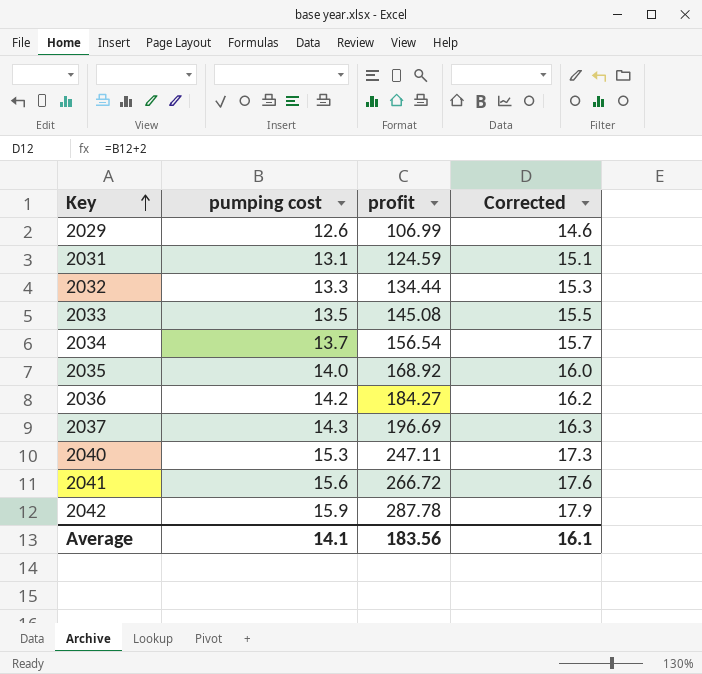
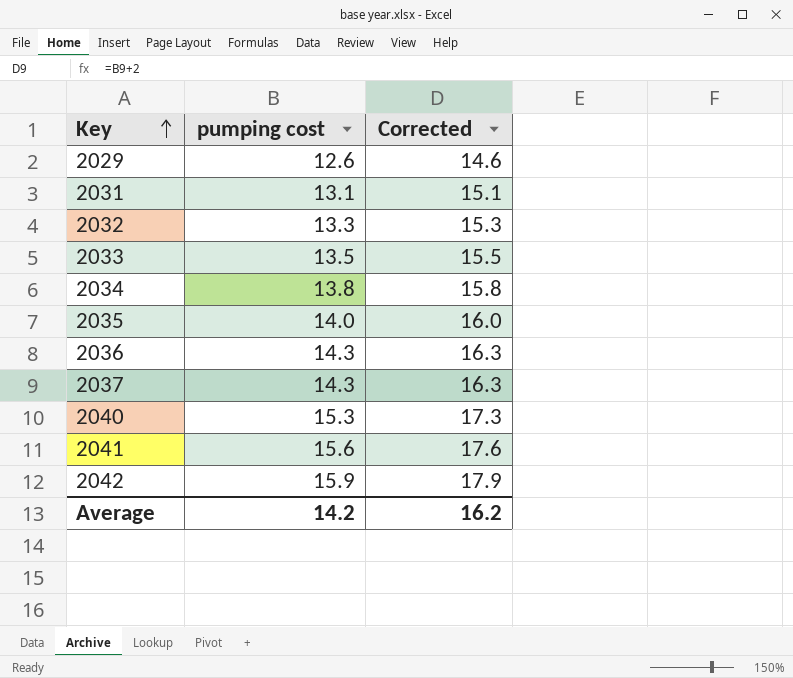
column profit | position: 3 -> none
2034 | pumping cost: 13.7 -> 13.8
2034 | Corrected: 15.7 -> 15.8
2036 | pumping cost: 14.2 -> 14.3
2036 | Corrected: 16.2 -> 16.3
Average | pumping cost: 14.1 -> 14.2
Average | Corrected: 16.1 -> 16.2

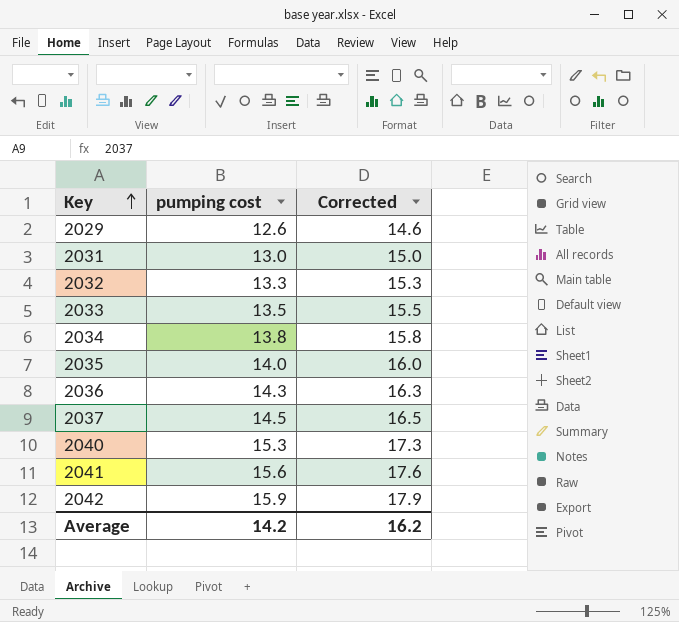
2031 | pumping cost: 13.1 -> 13.0
2031 | Corrected: 15.1 -> 15.0
2037 | pumping cost: 14.3 -> 14.5
2037 | Corrected: 16.3 -> 16.5

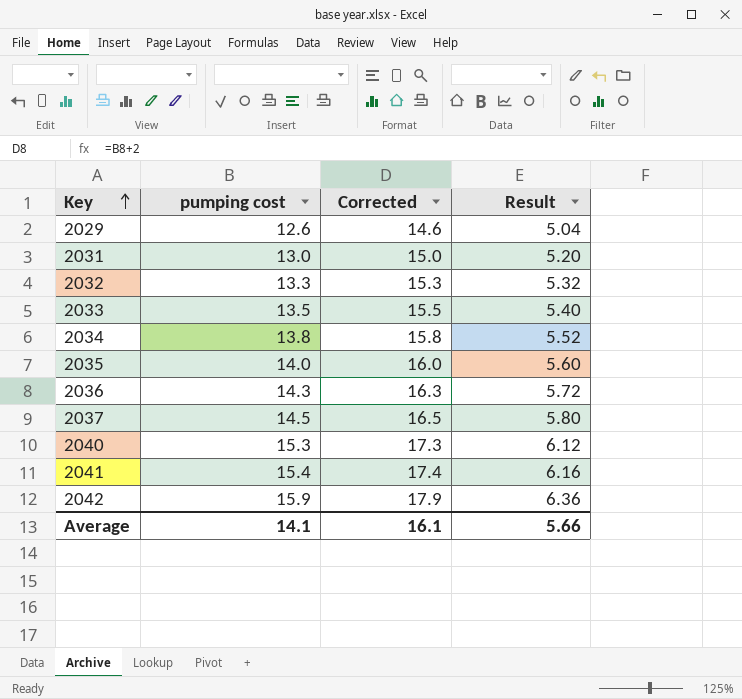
column Result | formula: none -> [pumping cost] * 0.4
2041 | pumping cost: 15.6 -> 15.4
2041 | Corrected: 17.6 -> 17.4
Average | pumping cost: 14.2 -> 14.1
Average | Corrected: 16.2 -> 16.1

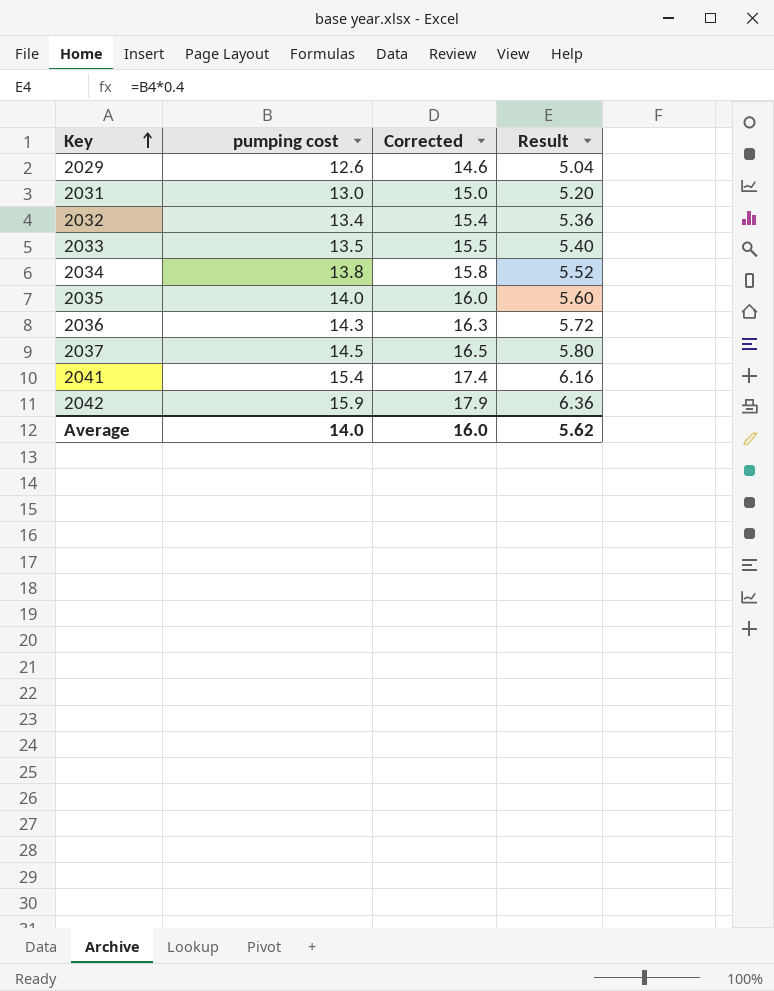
row 2040: 15.3 | 17.3 | 6.12 -> none
2032 | pumping cost: 13.3 -> 13.4
2032 | Corrected: 15.3 -> 15.4
2032 | Result: 5.32 -> 5.36
Average | pumping cost: 14.1 -> 14.0
Average | Corrected: 16.1 -> 16.0
Average | Result: 5.66 -> 5.62

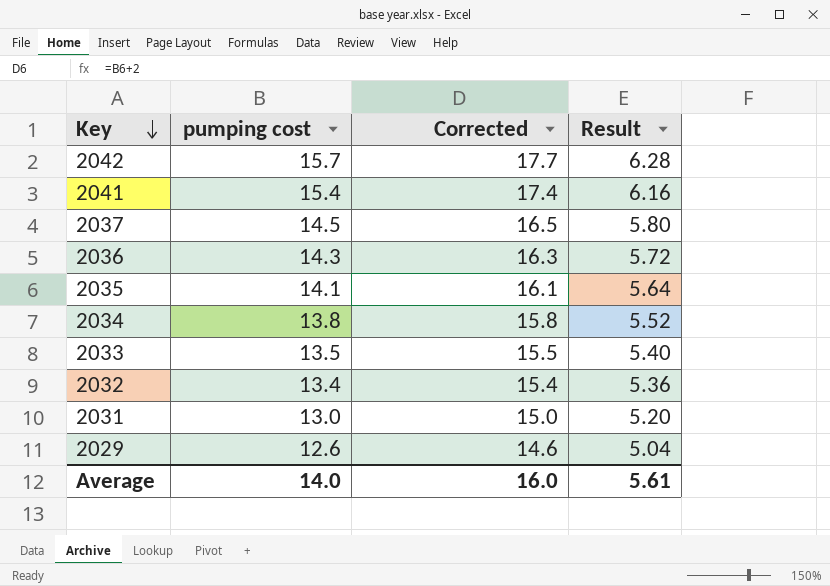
row order: Key ascending -> Key descending
2042 | pumping cost: 15.9 -> 15.7
2042 | Corrected: 17.9 -> 17.7
2042 | Result: 6.36 -> 6.28
2035 | pumping cost: 14.0 -> 14.1
2035 | Corrected: 16.0 -> 16.1
2035 | Result: 5.60 -> 5.64
Average | Result: 5.62 -> 5.61

